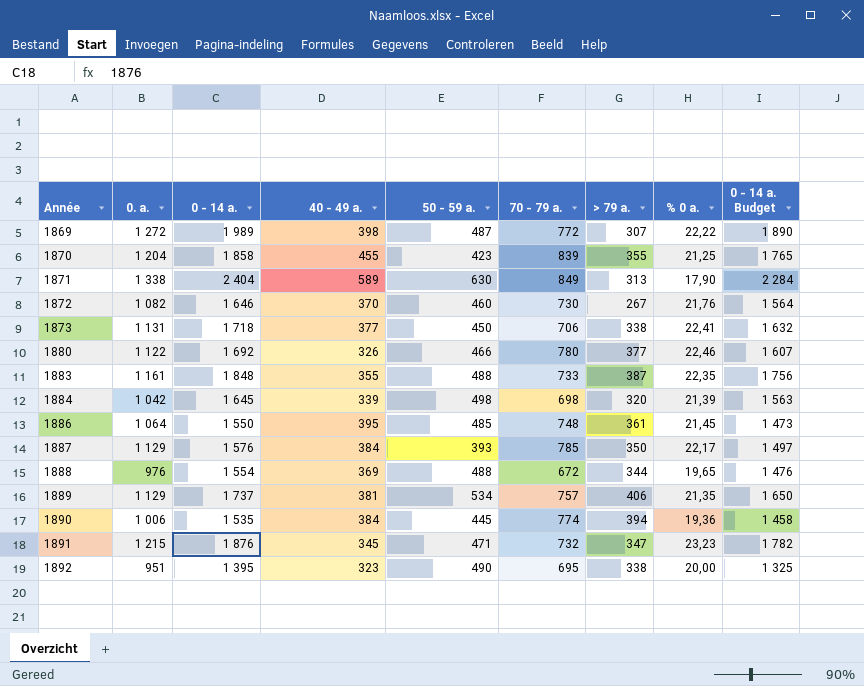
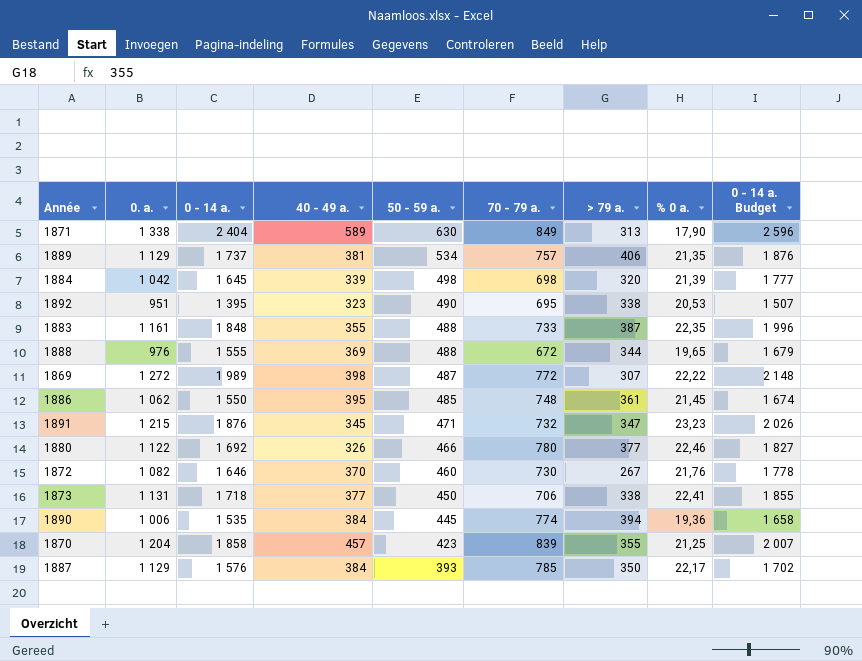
row order: Année ascending -> 50 - 59 a. descending
column 0 - 14 a. Budget | formula: [0 - 14 a.] * 0,95 -> [0 - 14 a.] * 1,08
1892 | % 0 a.: 20,00 -> 20,53
1888 | 0 - 14 a.: 1 554 -> 1 555
1886 | 0. a.: 1 064 -> 1 062
1870 | 40 - 49 a.: 455 -> 457

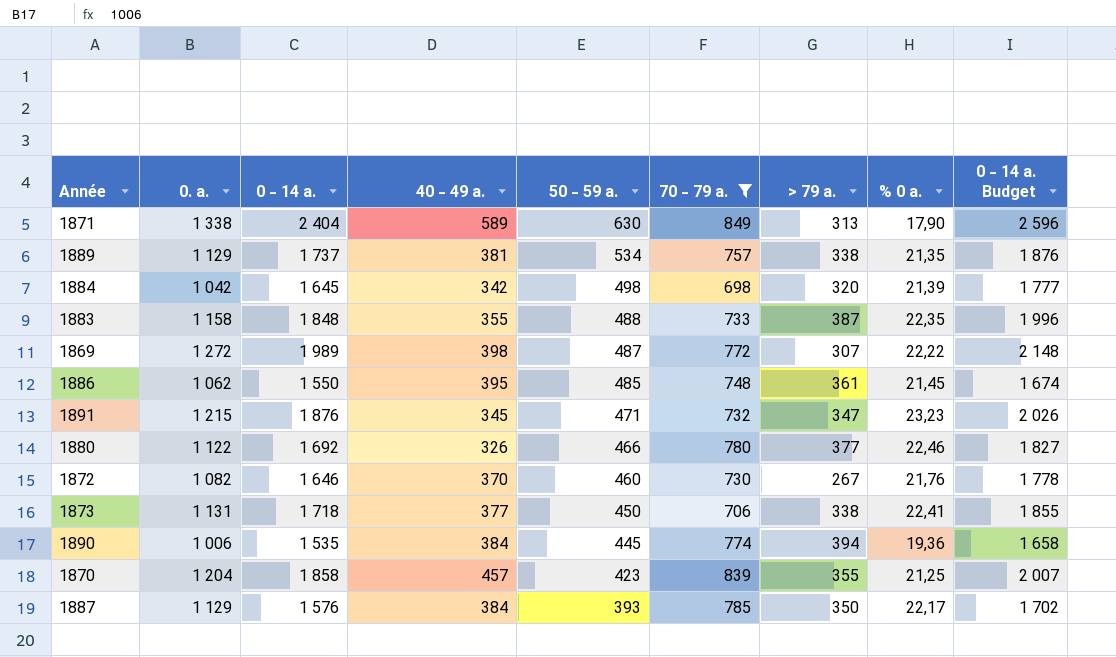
filter: none -> 70 - 79 a. >= 698
1889 | > 79 a.: 406 -> 338
1884 | 40 - 49 a.: 339 -> 342
1883 | 0. a.: 1 161 -> 1 158

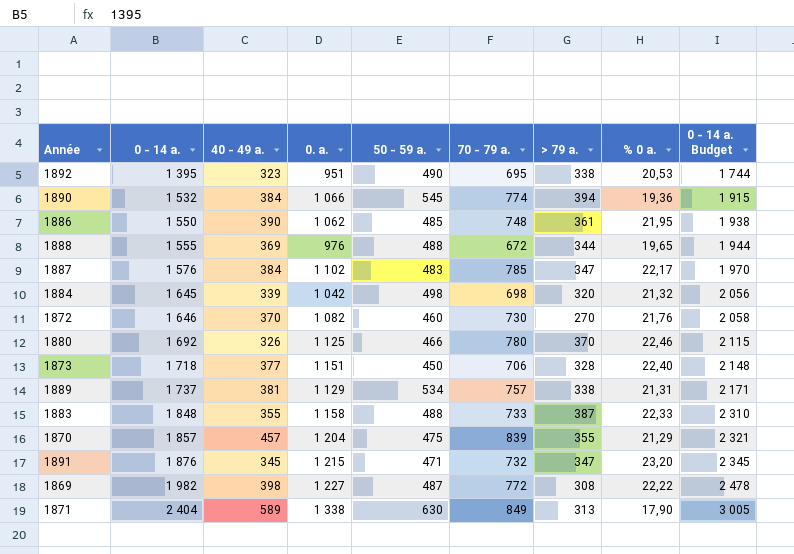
filter: 70 - 79 a. >= 698 -> none
row order: 50 - 59 a. descending -> 0 - 14 a. ascending
column 0. a. | position: 2 -> 4
column 0 - 14 a. Budget | formula: [0 - 14 a.] * 1,08 -> [0 - 14 a.] * 1,25
1890 | 0 - 14 a.: 1 535 -> 1 532
1890 | 0. a.: 1 006 -> 1 066
1890 | 50 - 59 a.: 445 -> 545
1886 | 40 - 49 a.: 395 -> 390
1886 | % 0 a.: 21,45 -> 21,95
1887 | 0. a.: 1 129 -> 1 102
1887 | 50 - 59 a.: 393 -> 483
1887 | > 79 a.: 350 -> 347
1884 | 40 - 49 a.: 342 -> 339
1884 | % 0 a.: 21,39 -> 21,32
1872 | > 79 a.: 267 -> 270
1880 | 0. a.: 1 122 -> 1 125
1880 | > 79 a.: 377 -> 370
1873 | 0. a.: 1 131 -> 1 151
1873 | > 79 a.: 338 -> 328
1873 | % 0 a.: 22,41 -> 22,40
1889 | % 0 a.: 21,35 -> 21,31
1883 | % 0 a.: 22,35 -> 22,33
1870 | 0 - 14 a.: 1 858 -> 1 857
1870 | 50 - 59 a.: 423 -> 475
1870 | % 0 a.: 21,25 -> 21,29
1891 | % 0 a.: 23,23 -> 23,20
1869 | 0 - 14 a.: 1 989 -> 1 982
1869 | 0. a.: 1 272 -> 1 227
1869 | > 79 a.: 307 -> 308

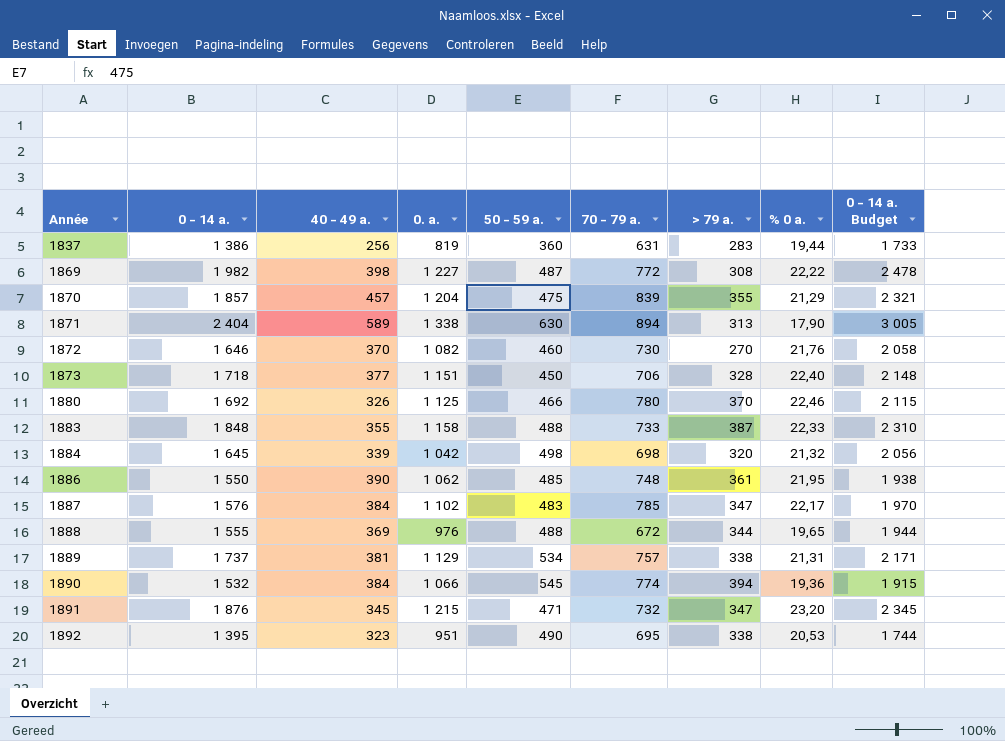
row order: 0 - 14 a. ascending -> Année ascending
row 1837: none -> 1 386 | 256 | 819 | 360 | 631 | 283 | 19,44 | 1 733
1871 | 70 - 79 a.: 849 -> 894

